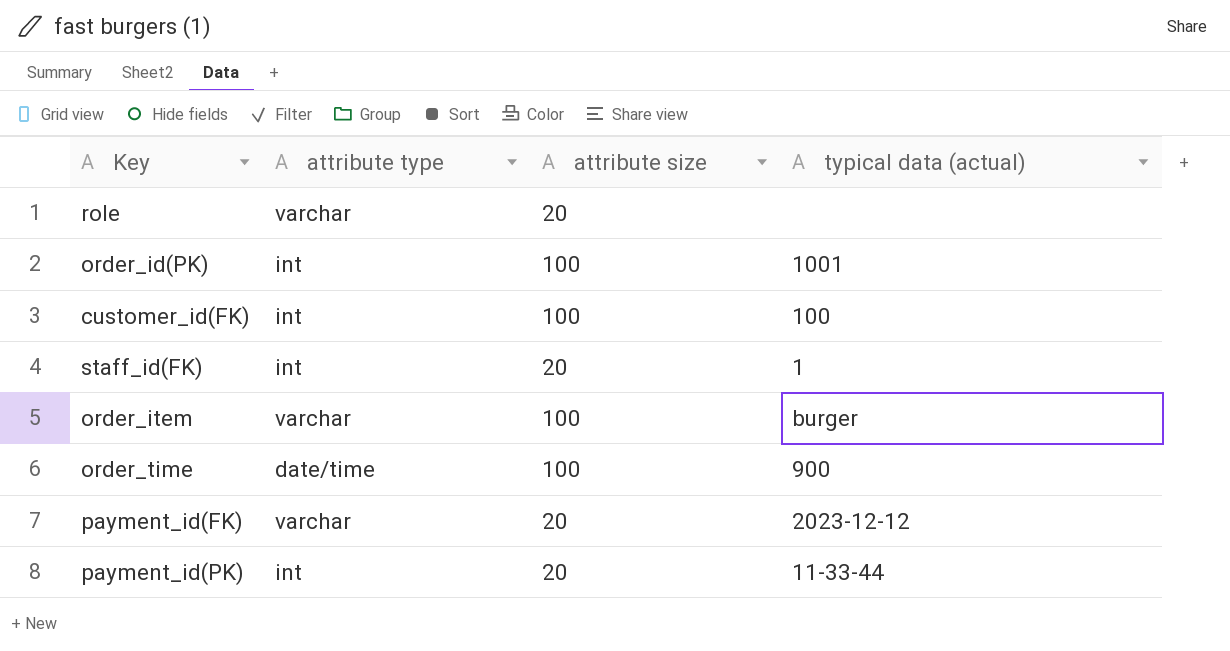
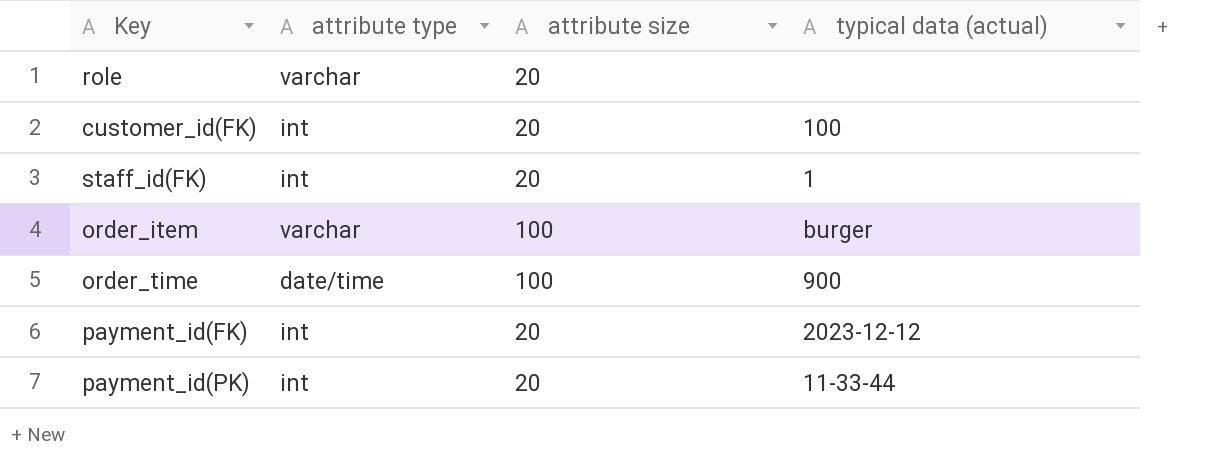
row order_id(PK): int | 100 | 1001 -> none
customer_id(FK) | attribute size: 100 -> 20
payment_id(FK) | attribute type: varchar -> int

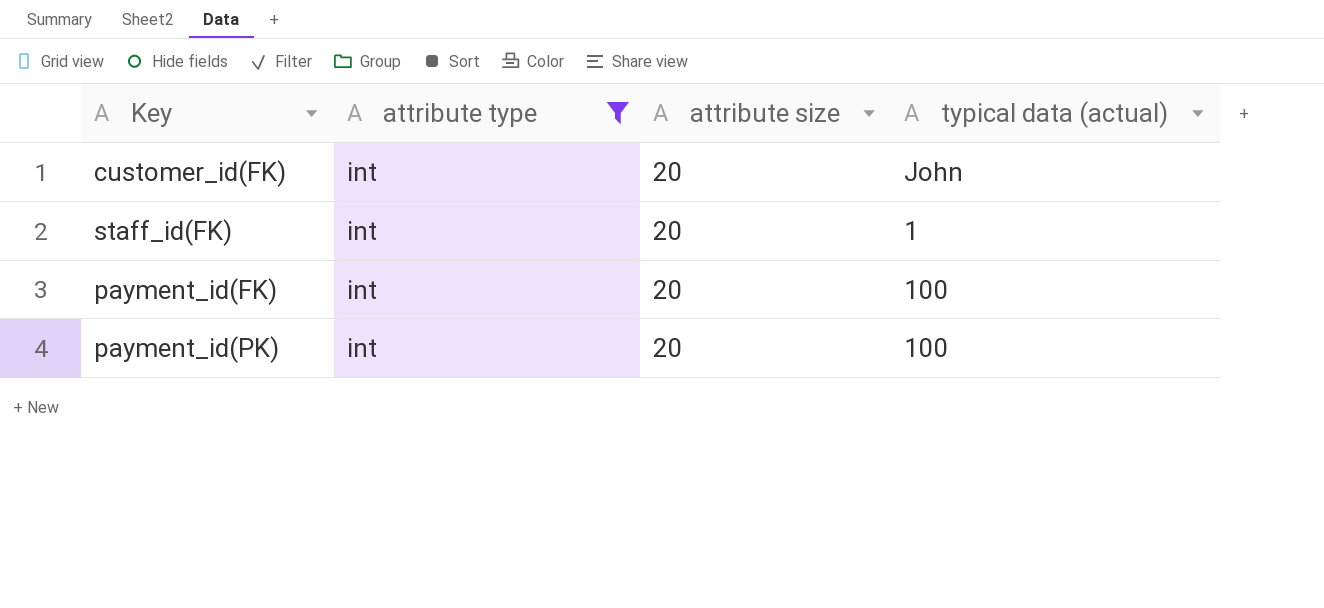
filter: none -> attribute type = int
customer_id(FK) | typical data (actual): 100 -> John
payment_id(FK) | typical data (actual): 2023-12-12 -> 100
payment_id(PK) | typical data (actual): 11-33-44 -> 100

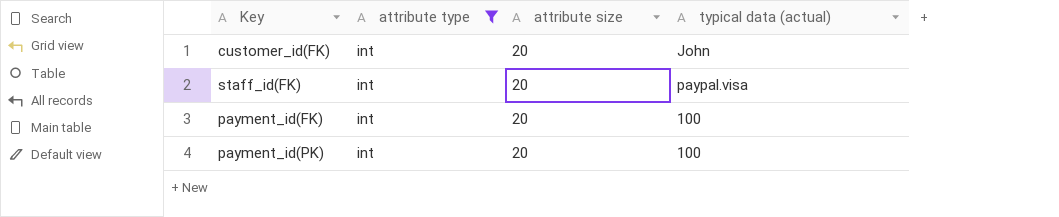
staff_id(FK) | typical data (actual): 1 -> paypal.visa

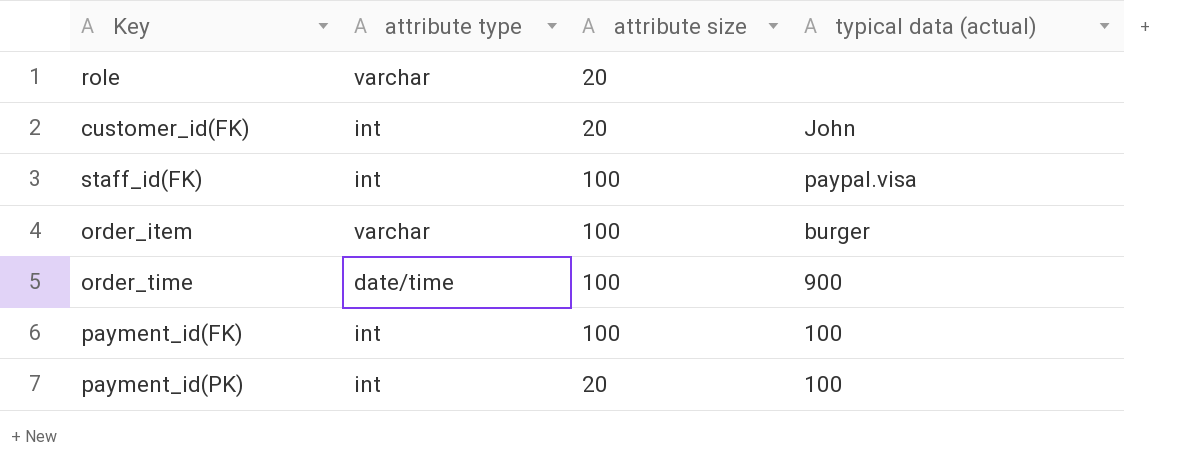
filter: attribute type = int -> none
staff_id(FK) | attribute size: 20 -> 100
payment_id(FK) | attribute size: 20 -> 100

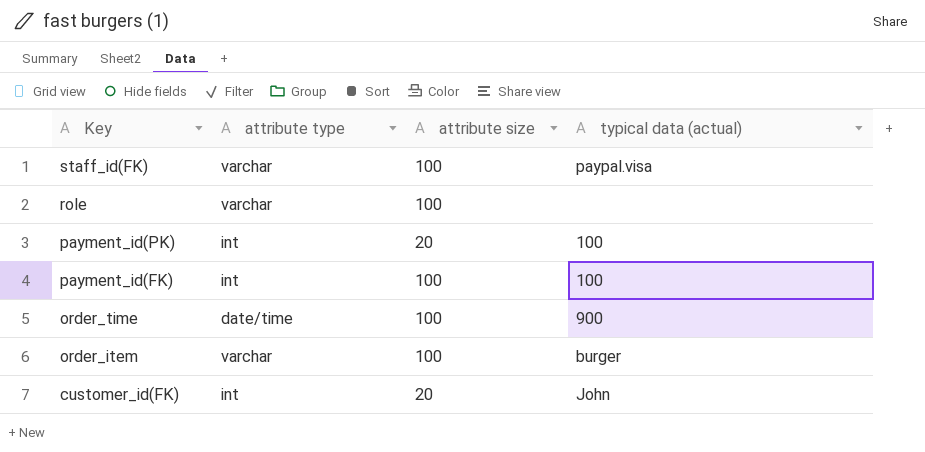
row order: none -> Key descending
staff_id(FK) | attribute type: int -> varchar
role | attribute size: 20 -> 100

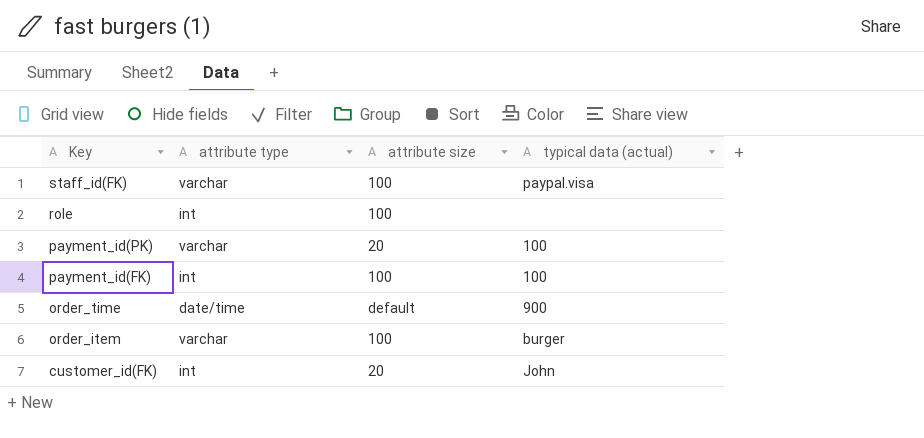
role | attribute type: varchar -> int
payment_id(PK) | attribute type: int -> varchar
order_time | attribute size: 100 -> default

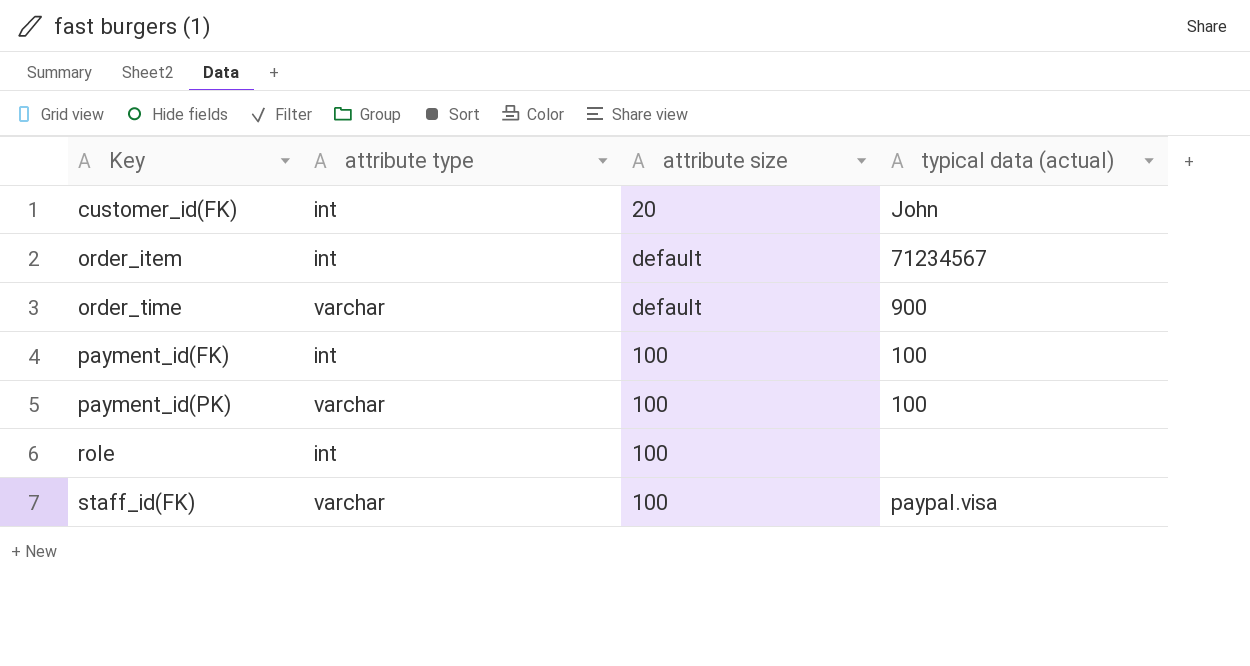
row order: Key descending -> Key ascending
order_item | attribute type: varchar -> int
order_item | attribute size: 100 -> default
order_item | typical data (actual): burger -> 71234567
order_time | attribute type: date/time -> varchar
payment_id(PK) | attribute size: 20 -> 100

